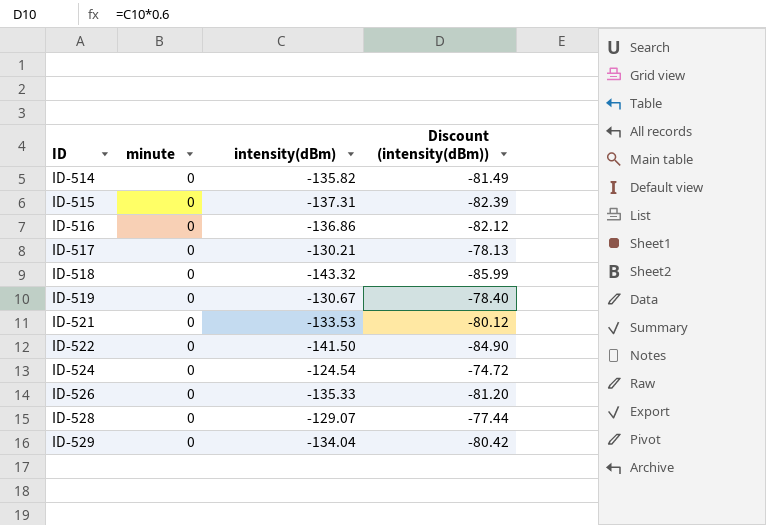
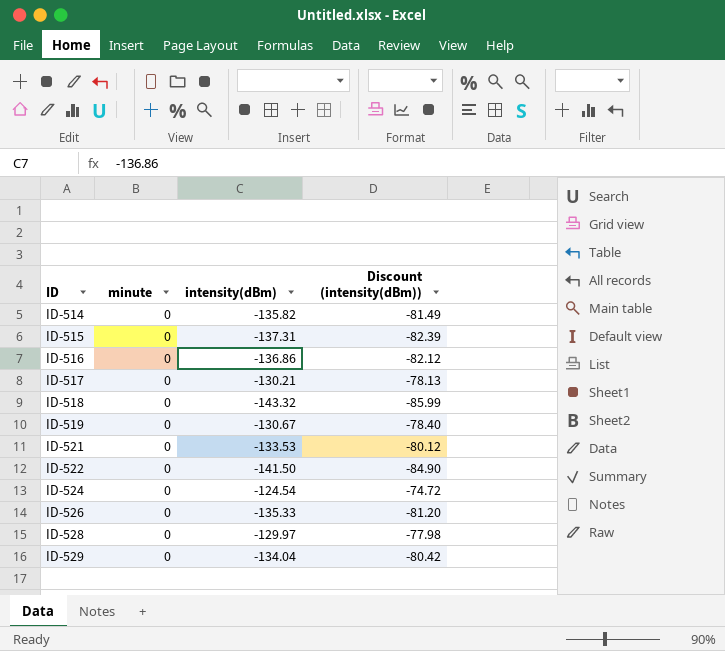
ID-528 | intensity(dBm): -129.07 -> -129.97
ID-528 | Discount (intensity(dBm)): -77.44 -> -77.98

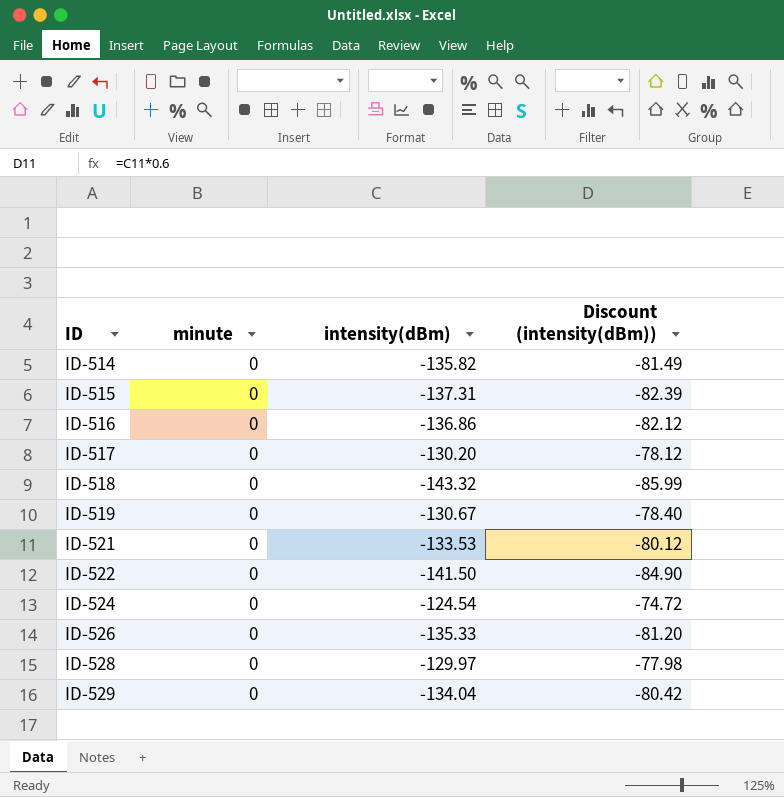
ID-517 | intensity(dBm): -130.21 -> -130.20
ID-517 | Discount (intensity(dBm)): -78.13 -> -78.12

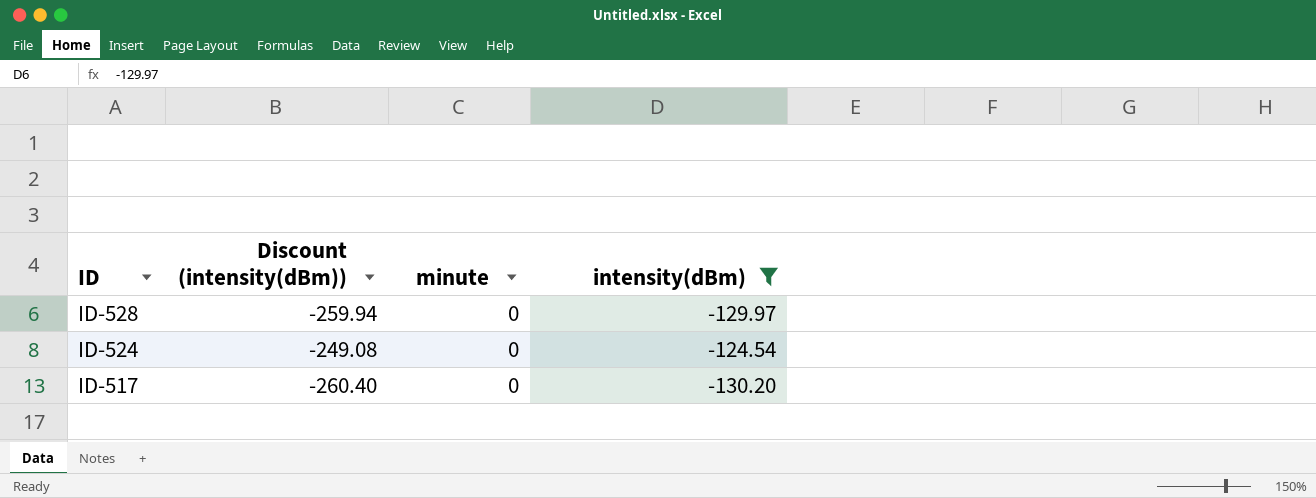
filter: none -> intensity(dBm) >= -130.20
row order: ID ascending -> ID descending
column Discount (intensity(dBm)) | formula: [intensity(dBm)] * 0.6 -> [intensity(dBm)] * 2
column Discount (intensity(dBm)) | position: 4 -> 2

